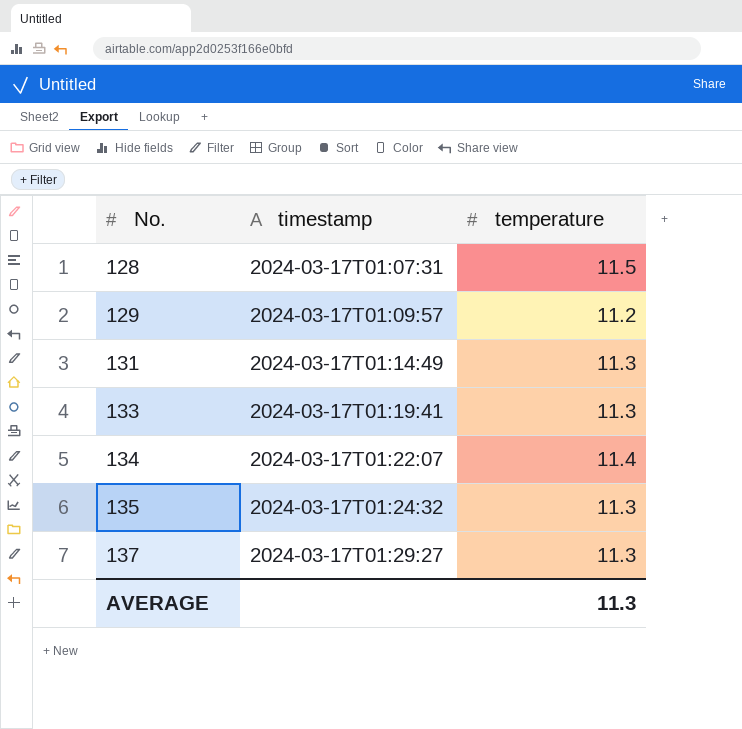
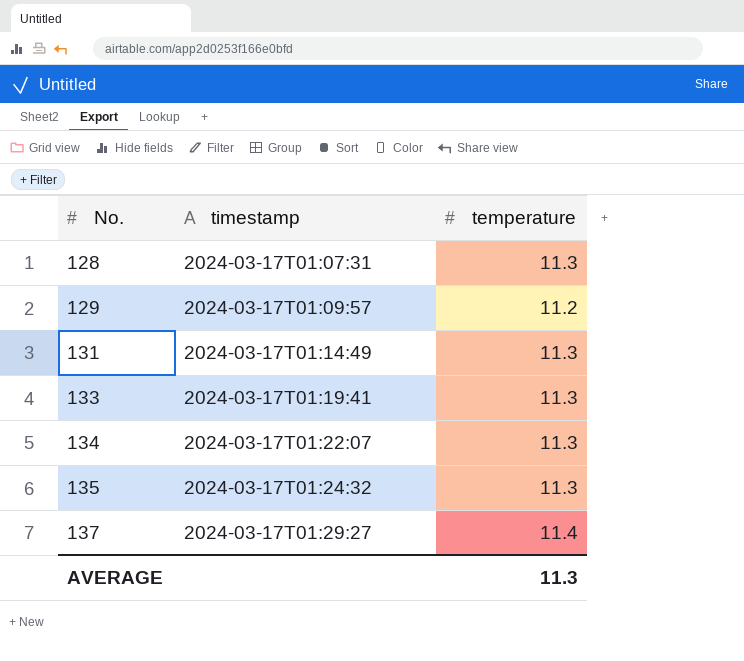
128 | temperature: 11.5 -> 11.3
134 | temperature: 11.4 -> 11.3
137 | temperature: 11.3 -> 11.4

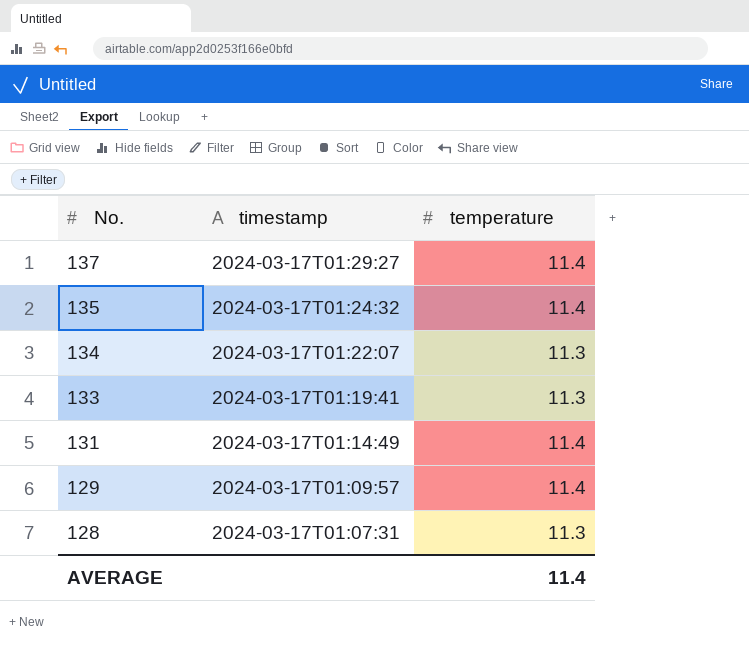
row order: No. ascending -> No. descending
135 | temperature: 11.3 -> 11.4
131 | temperature: 11.3 -> 11.4
129 | temperature: 11.2 -> 11.4
AVERAGE | temperature: 11.3 -> 11.4

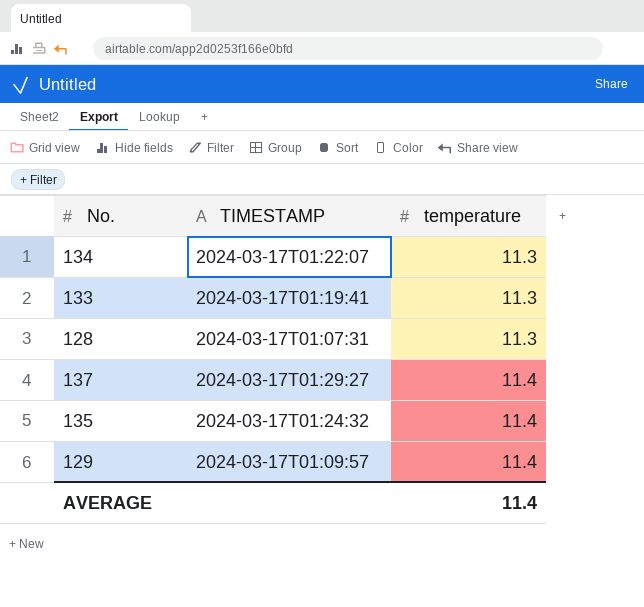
row order: No. descending -> temperature ascending
column name: timestamp -> TIMESTAMP
row 131: 2024-03-17T01:14:49 | 11.4 -> none

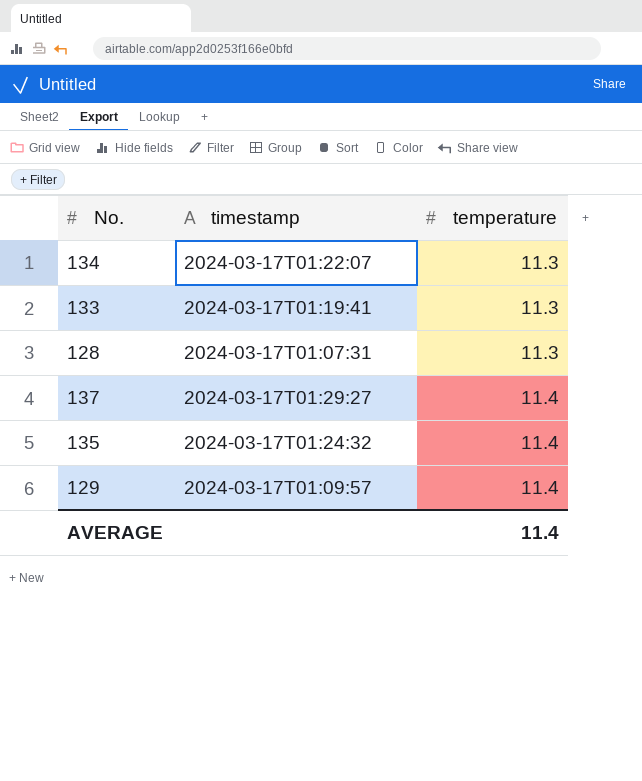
column name: TIMESTAMP -> timestamp

